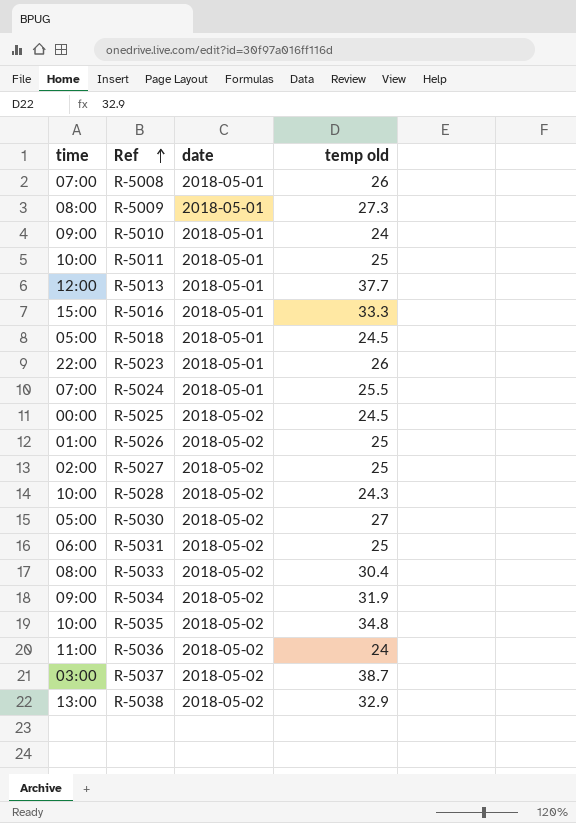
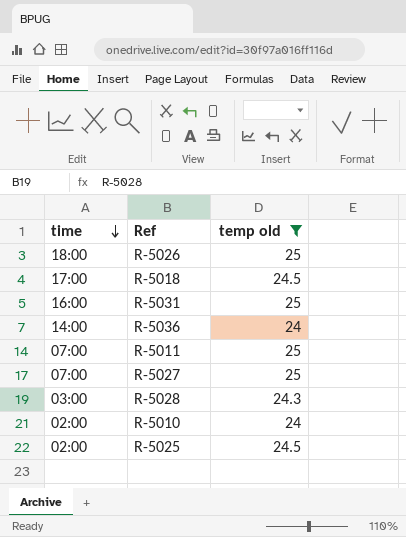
filter: none -> temp old <= 25
row order: Ref ascending -> time descending
column date | position: 3 -> none
R-5026 | time: 01:00 -> 18:00
R-5018 | time: 05:00 -> 17:00
R-5031 | time: 06:00 -> 16:00
R-5036 | time: 11:00 -> 14:00
R-5011 | time: 10:00 -> 07:00
R-5027 | time: 02:00 -> 07:00
R-5028 | time: 10:00 -> 03:00
R-5010 | time: 09:00 -> 02:00
R-5025 | time: 00:00 -> 02:00

